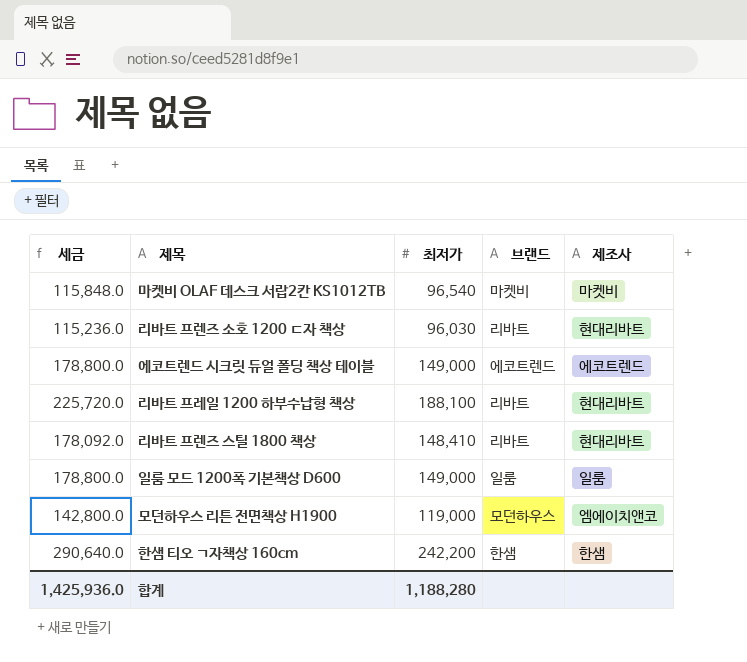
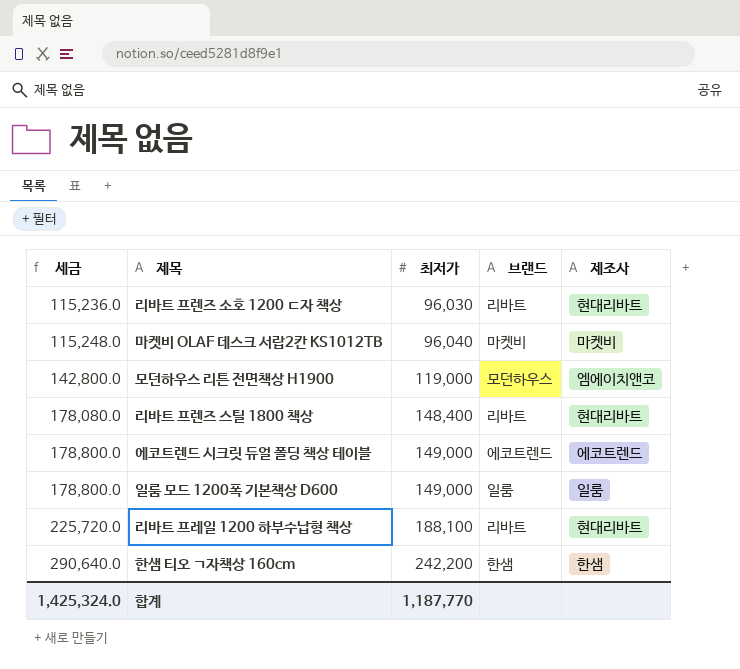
row order: none -> 세금 ascending
마켓비 OLAF 데스크 서랍2칸 KS1012TB | 세금: 115,848.0 -> 115,248.0
마켓비 OLAF 데스크 서랍2칸 KS1012TB | 최저가: 96,540 -> 96,040
리바트 프렌즈 스틸 1800 책상 | 세금: 178,092.0 -> 178,080.0
리바트 프렌즈 스틸 1800 책상 | 최저가: 148,410 -> 148,400
합계 | 세금: 1,425,936.0 -> 1,425,324.0
합계 | 최저가: 1,188,280 -> 1,187,770

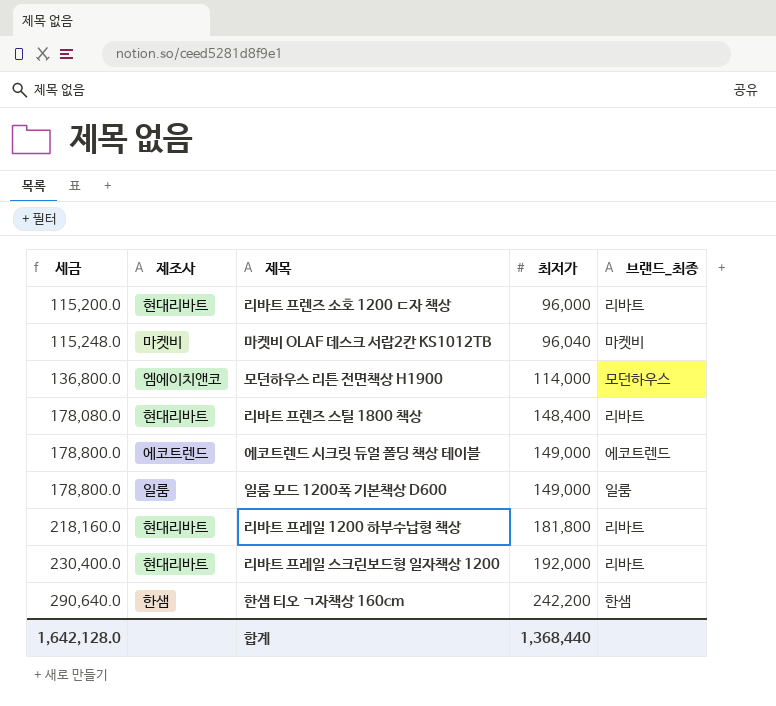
column 제조사 | position: 5 -> 2
column name: 브랜드 -> 브랜드_최종
리바트 프렌즈 소호 1200 ㄷ자 책상 | 세금: 115,236.0 -> 115,200.0
리바트 프렌즈 소호 1200 ㄷ자 책상 | 최저가: 96,030 -> 96,000
모던하우스 리튼 전면책상 H1900 | 세금: 142,800.0 -> 136,800.0
모던하우스 리튼 전면책상 H1900 | 최저가: 119,000 -> 114,000
리바트 프레일 1200 하부수납형 책상 | 세금: 225,720.0 -> 218,160.0
리바트 프레일 1200 하부수납형 책상 | 최저가: 188,100 -> 181,800
row 리바트 프레일 스크린보드형 일자책상 1200: none -> 230,400.0 | 현대리바트 | 192,000 | 리바트
합계 | 세금: 1,425,324.0 -> 1,642,128.0
합계 | 최저가: 1,187,770 -> 1,368,440

